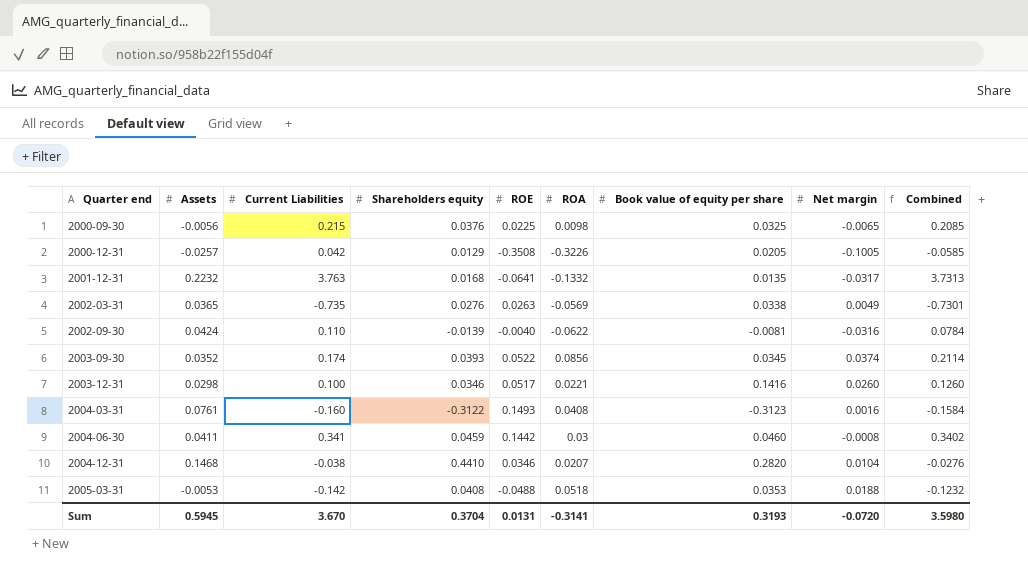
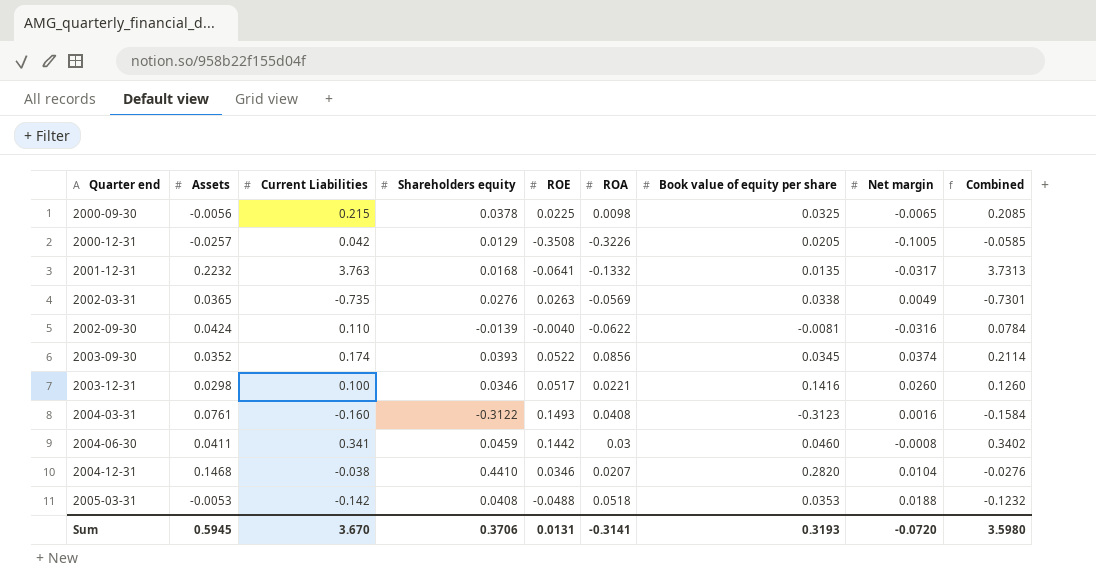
2000-09-30 | Shareholders equity: 0.0376 -> 0.0378
Sum | Shareholders equity: 0.3704 -> 0.3706

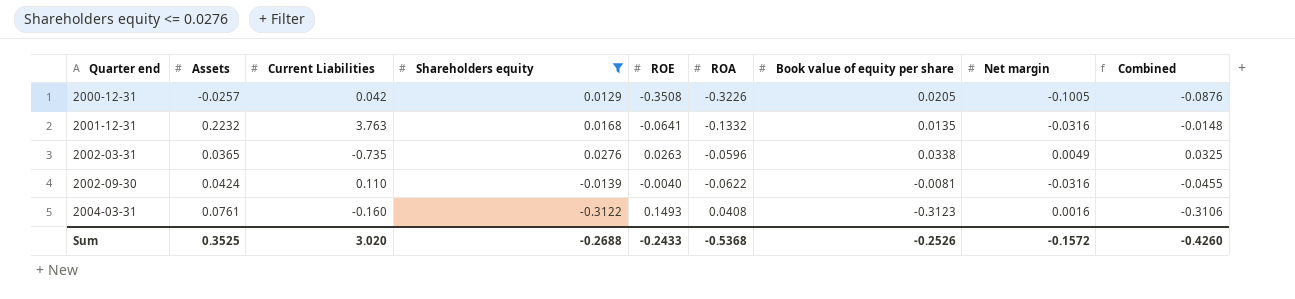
filter: none -> Shareholders equity <= 0.0276
column Combined | formula: [Current Liabilities] + [Net margin] -> [Shareholders equity] + [Net margin]
2001-12-31 | Net margin: -0.0317 -> -0.0316
2002-03-31 | ROA: -0.0569 -> -0.0596
Sum | Assets: 0.5945 -> 0.3525
Sum | Current Liabilities: 3.670 -> 3.020
Sum | Shareholders equity: 0.3706 -> -0.2688
Sum | ROE: 0.0131 -> -0.2433
Sum | ROA: -0.3141 -> -0.5368
Sum | Book value of equity per share: 0.3193 -> -0.2526
Sum | Net margin: -0.0720 -> -0.1572
Sum | Combined: 3.5980 -> -0.4260

